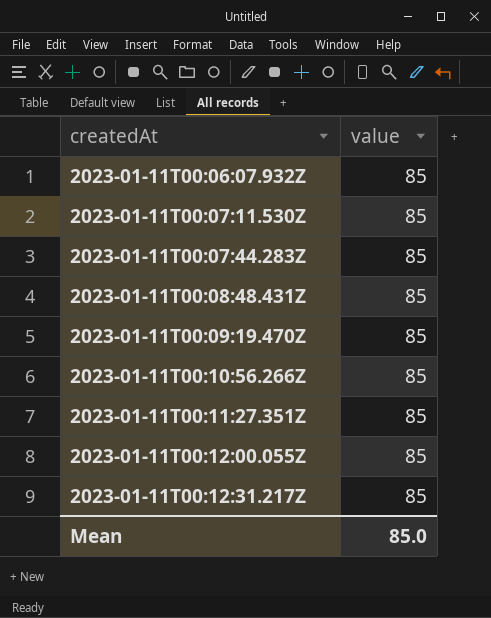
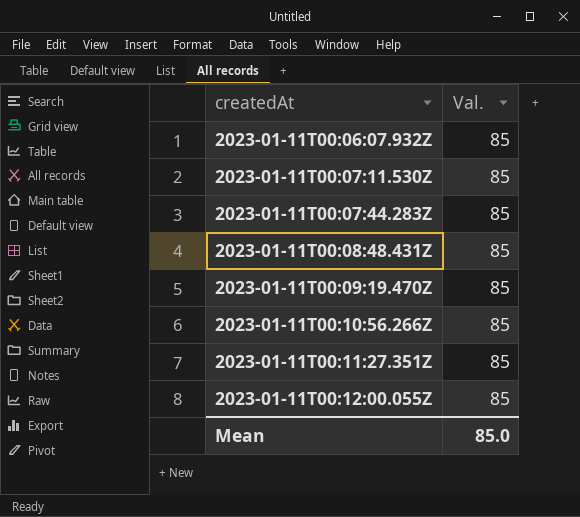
column name: value -> Val.
row 2023-01-11T00:12:31.217Z: 85 -> none

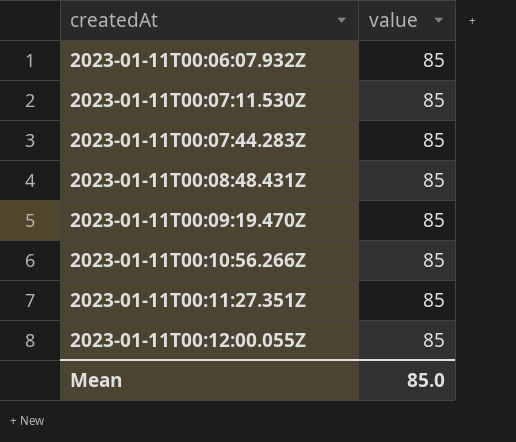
column name: Val. -> value

